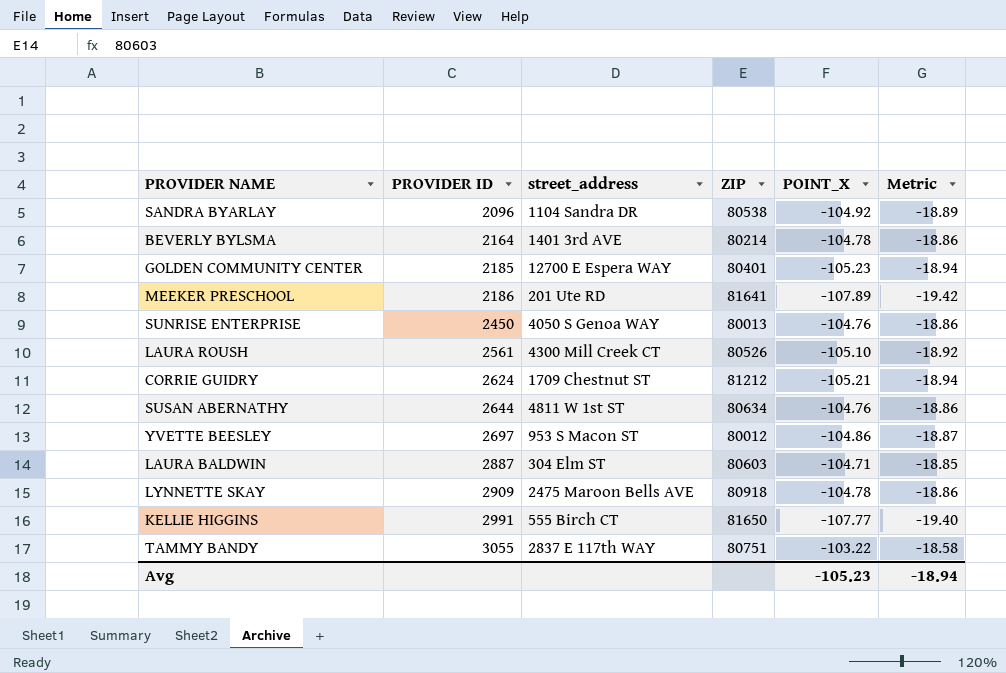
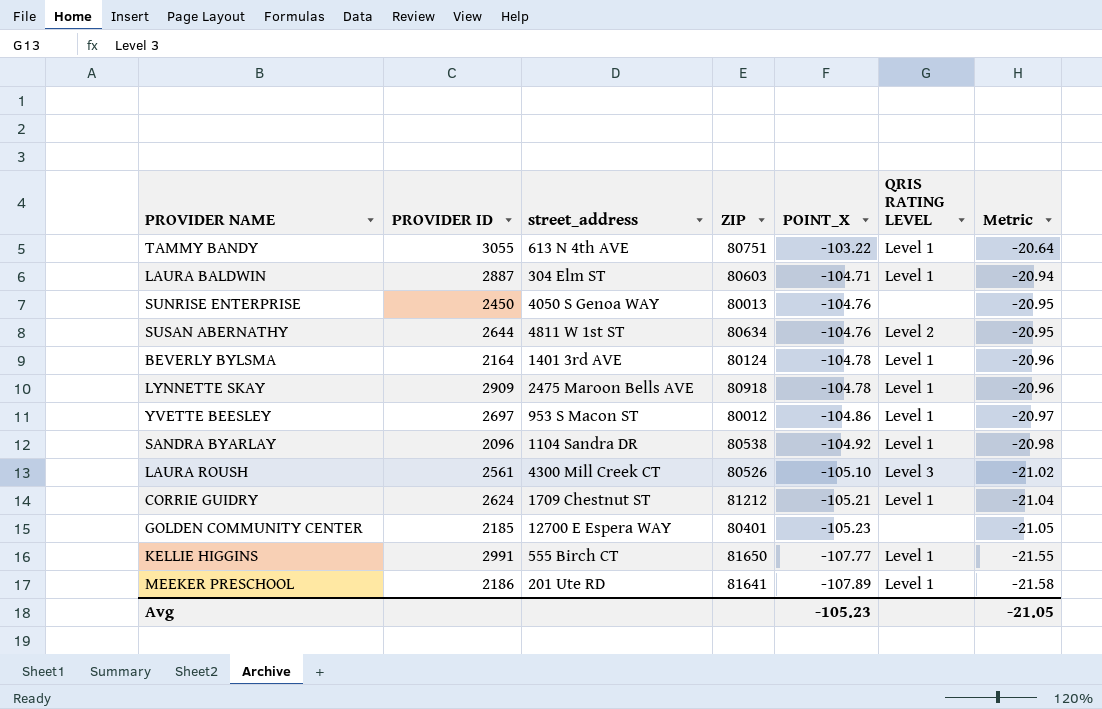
row order: PROVIDER ID ascending -> POINT_X descending
column QRIS RATING LEVEL | position: none -> 6
column Metric | formula: [POINT_X] * 0.18 -> [POINT_X] * 0.2
TAMMY BANDY | street_address: 2837 E 117th WAY -> 613 N 4th AVE
BEVERLY BYLSMA | ZIP: 80214 -> 80124
Avg | Metric: -18.94 -> -21.05

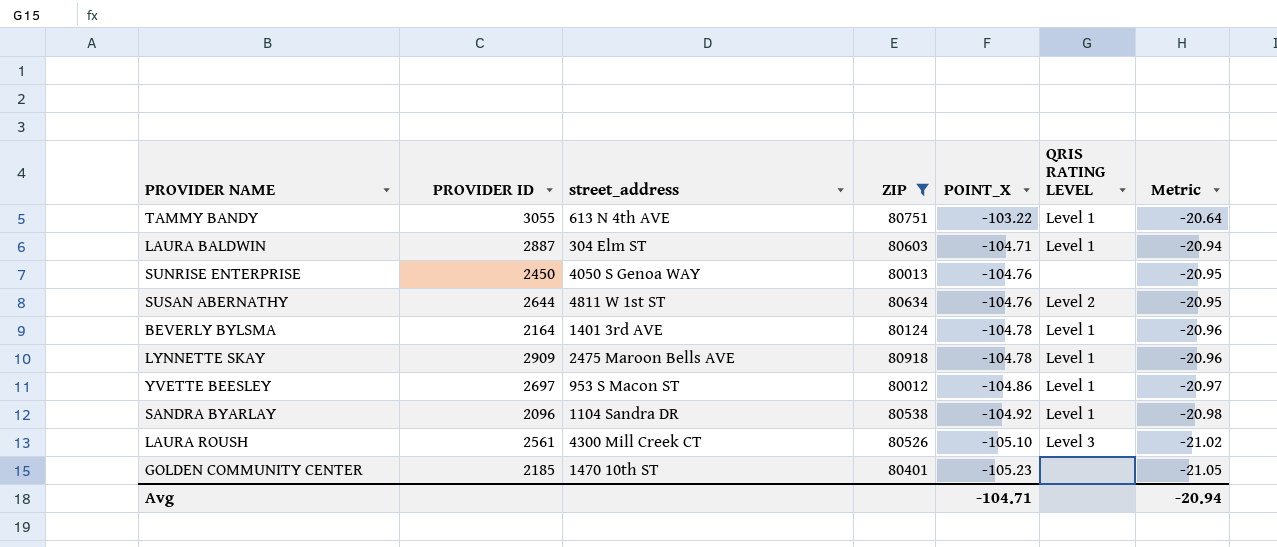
filter: none -> ZIP <= 80918
GOLDEN COMMUNITY CENTER | street_address: 12700 E Espera WAY -> 1470 10th ST
Avg | POINT_X: -105.23 -> -104.71
Avg | Metric: -21.05 -> -20.94

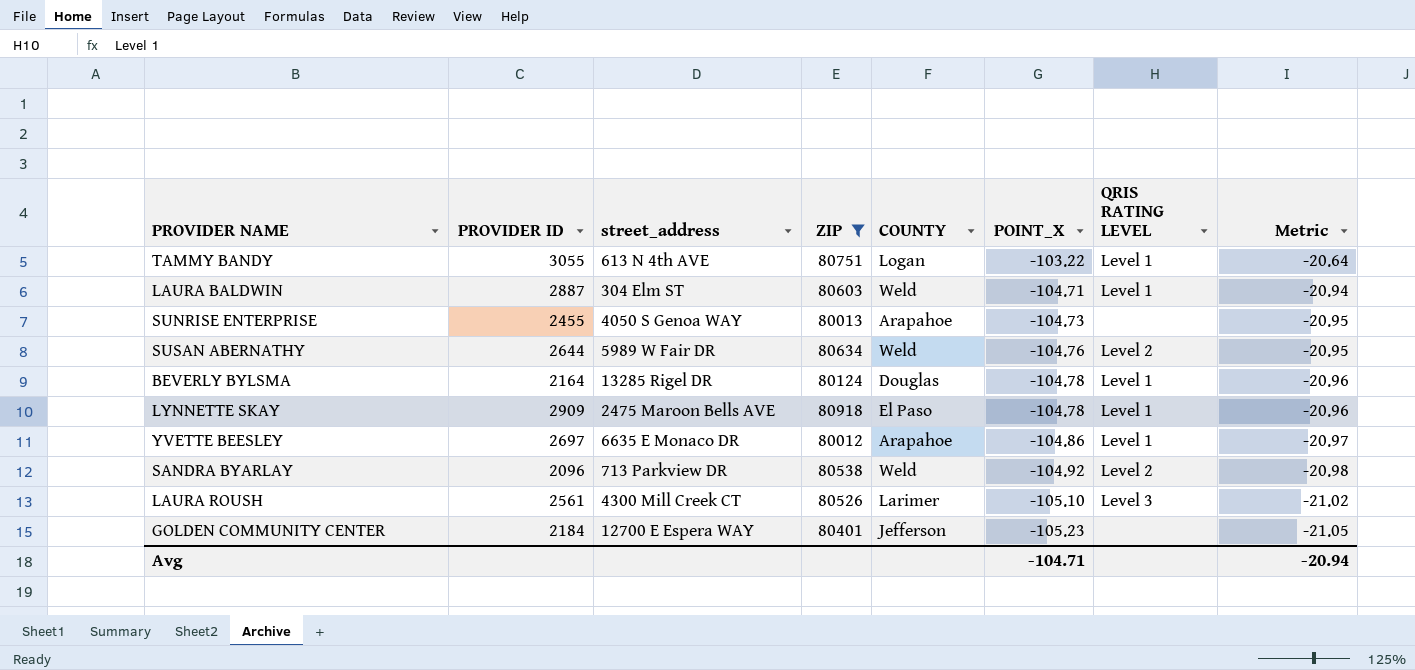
column COUNTY | position: none -> 5
SUNRISE ENTERPRISE | PROVIDER ID: 2450 -> 2455
SUNRISE ENTERPRISE | POINT_X: -104.76 -> -104.73
SUSAN ABERNATHY | street_address: 4811 W 1st ST -> 5989 W Fair DR
BEVERLY BYLSMA | street_address: 1401 3rd AVE -> 13285 Rigel DR
YVETTE BEESLEY | street_address: 953 S Macon ST -> 6635 E Monaco DR
SANDRA BYARLAY | street_address: 1104 Sandra DR -> 713 Parkview DR
SANDRA BYARLAY | QRIS RATING LEVEL: Level 1 -> Level 2
GOLDEN COMMUNITY CENTER | PROVIDER ID: 2185 -> 2184
GOLDEN COMMUNITY CENTER | street_address: 1470 10th ST -> 12700 E Espera WAY

